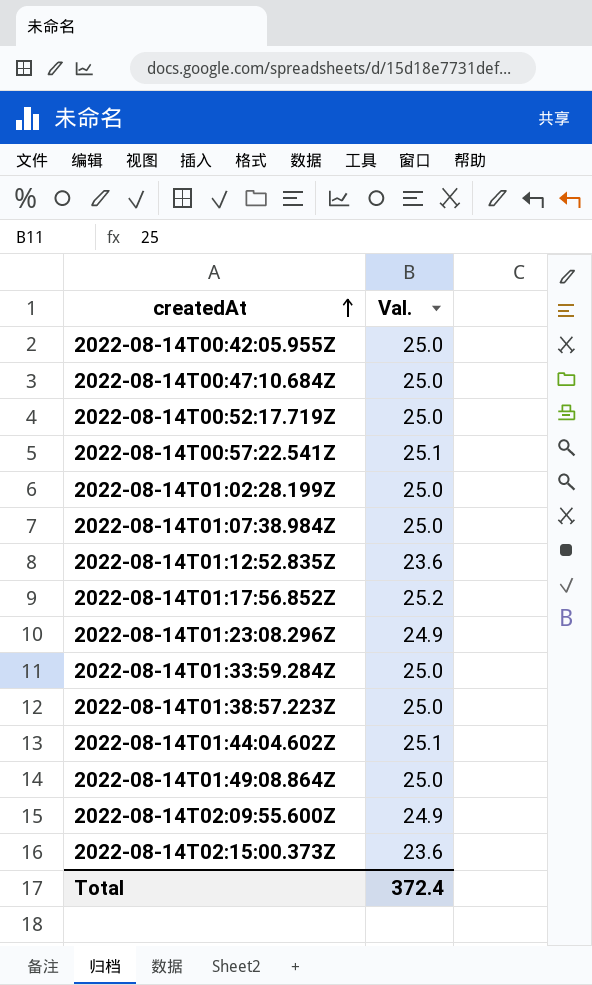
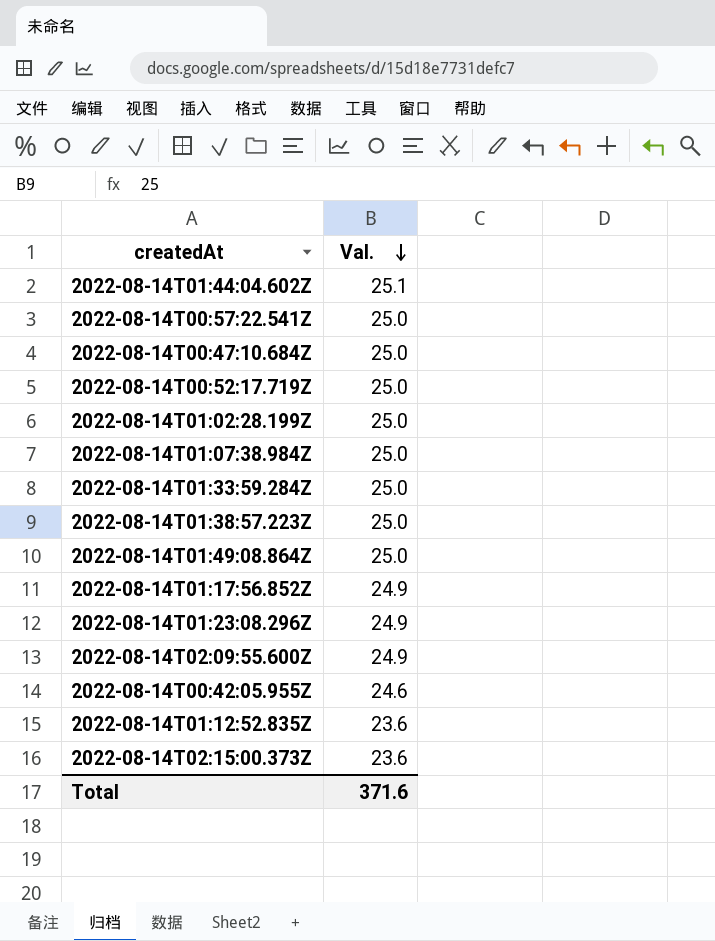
row order: createdAt ascending -> Val. descending
2022-08-14T00:57:22.541Z | Val.: 25.1 -> 25.0
2022-08-14T01:17:56.852Z | Val.: 25.2 -> 24.9
2022-08-14T00:42:05.955Z | Val.: 25.0 -> 24.6
Total | Val.: 372.4 -> 371.6

